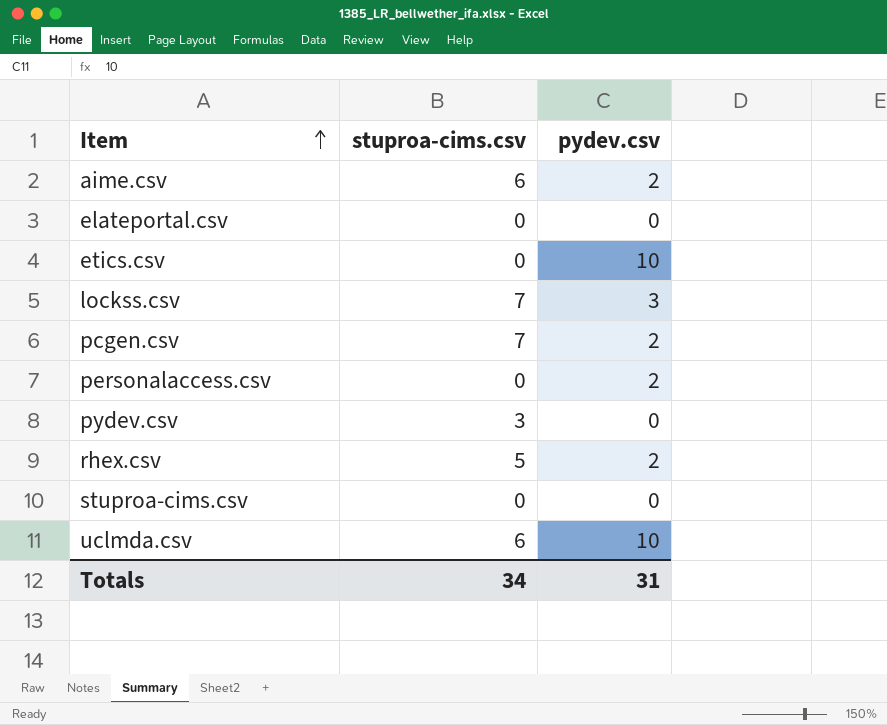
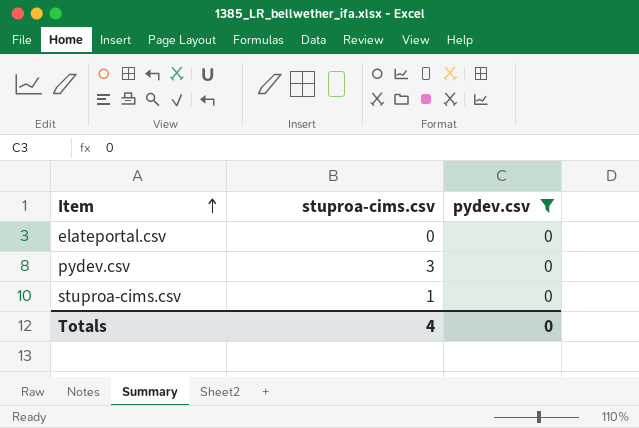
filter: none -> pydev.csv = 0
stuproa-cims.csv | stuproa-cims.csv: 0 -> 1
Totals | stuproa-cims.csv: 34 -> 4
Totals | pydev.csv: 31 -> 0

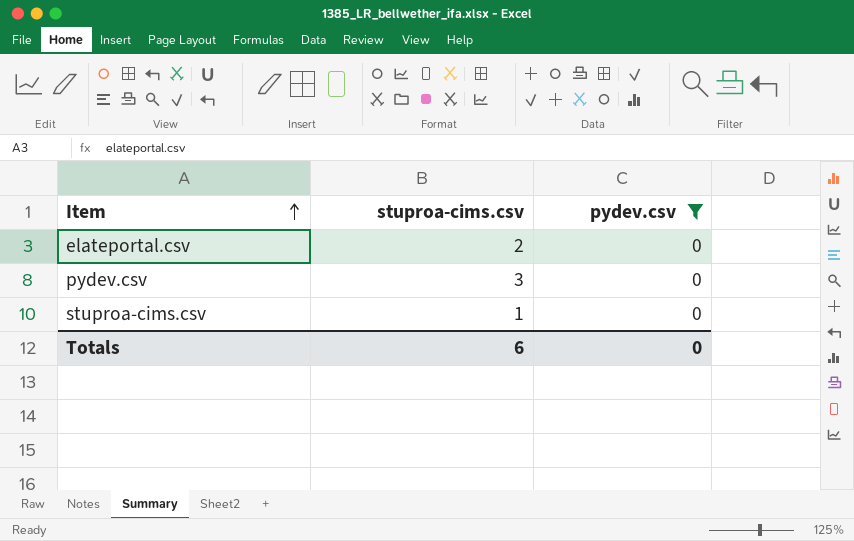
elateportal.csv | stuproa-cims.csv: 0 -> 2
Totals | stuproa-cims.csv: 4 -> 6

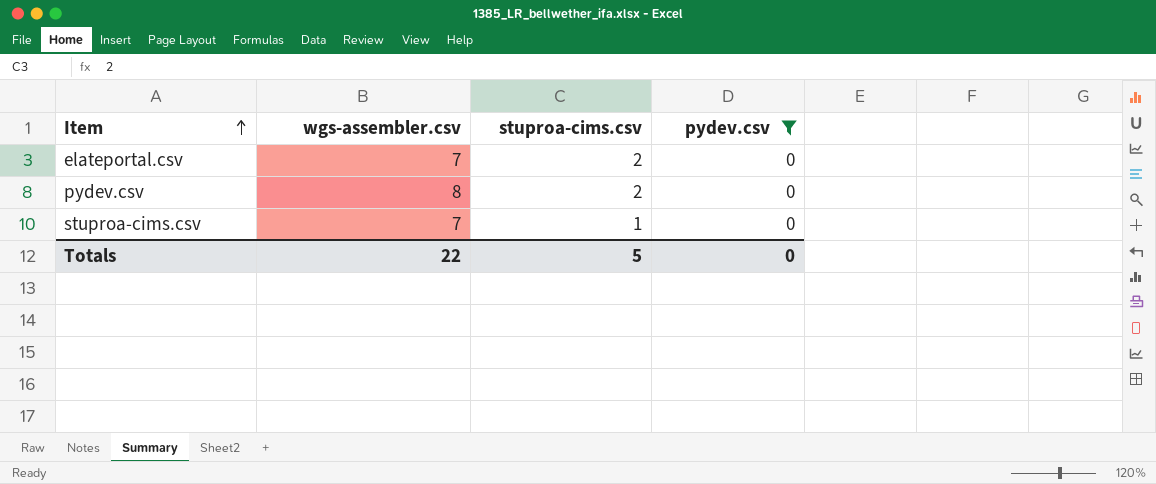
column wgs-assembler.csv | position: none -> 2
pydev.csv | stuproa-cims.csv: 3 -> 2
Totals | stuproa-cims.csv: 6 -> 5

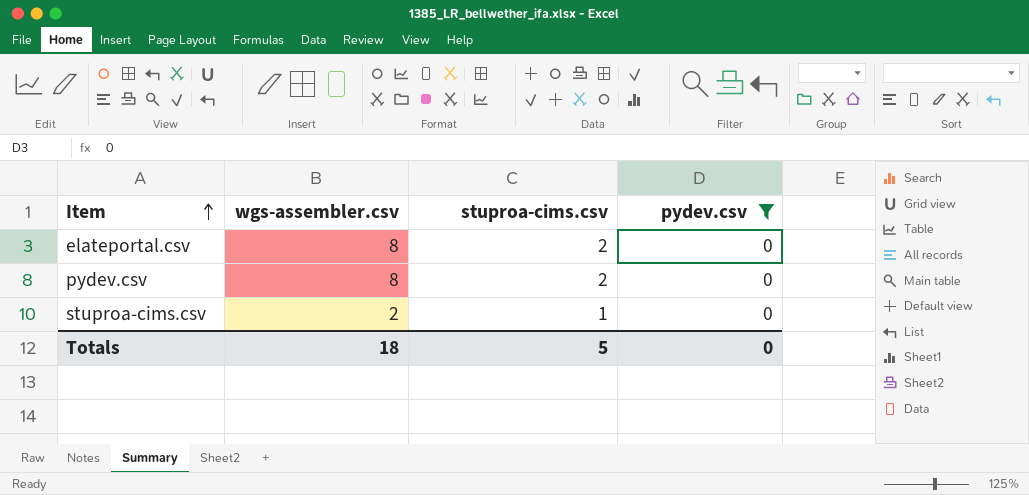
elateportal.csv | wgs-assembler.csv: 7 -> 8
stuproa-cims.csv | wgs-assembler.csv: 7 -> 2
Totals | wgs-assembler.csv: 22 -> 18

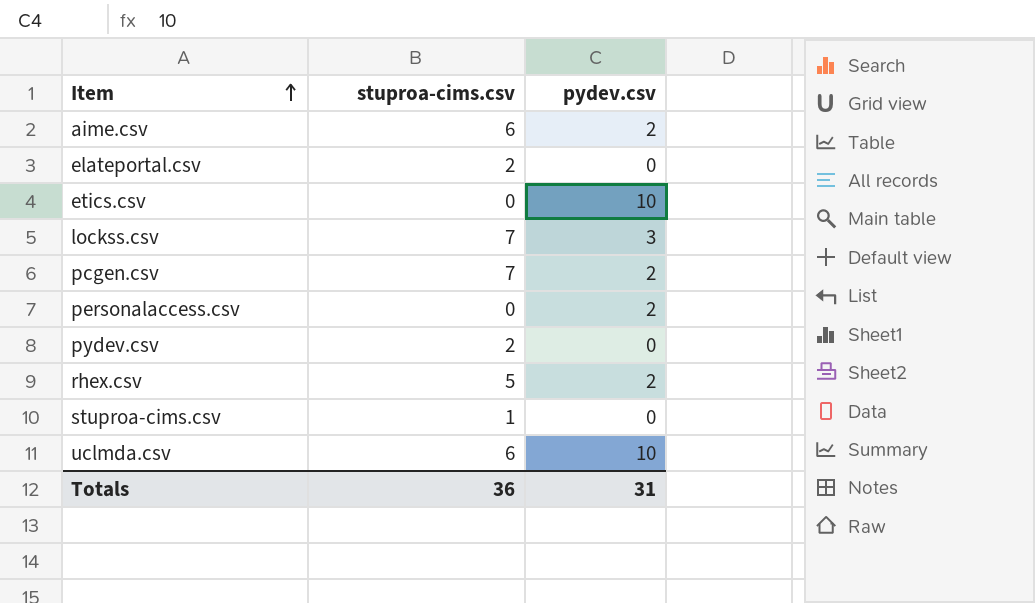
filter: pydev.csv = 0 -> none
column wgs-assembler.csv | position: 2 -> none
Totals | stuproa-cims.csv: 5 -> 36
Totals | pydev.csv: 0 -> 31

